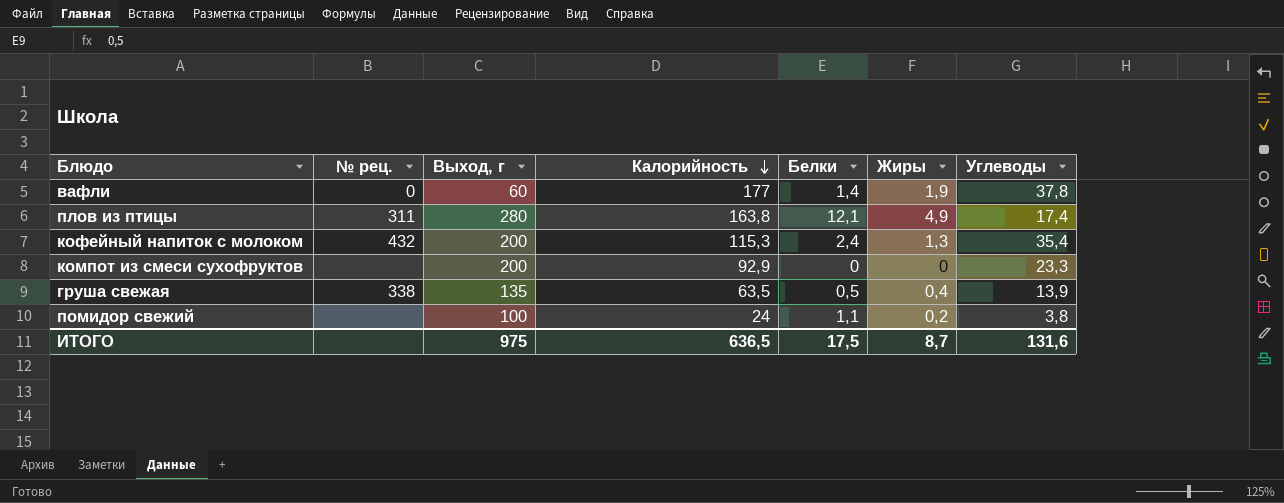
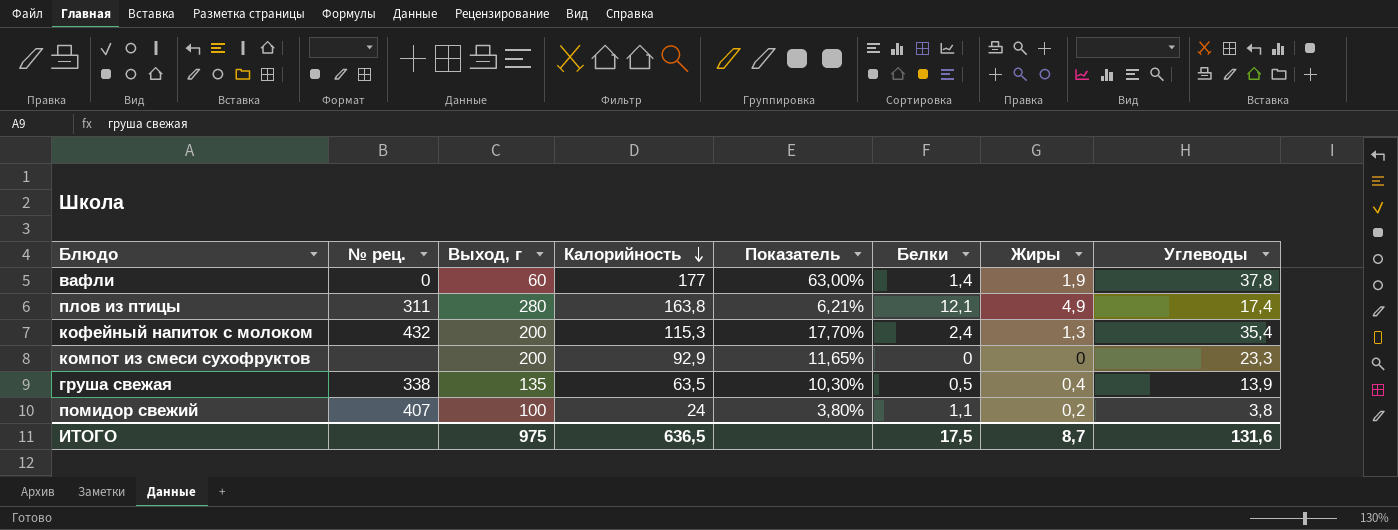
column Показатель | formula: none -> [Углеводы] / [Выход, г]
помидор свежий | № рец.: none -> 407

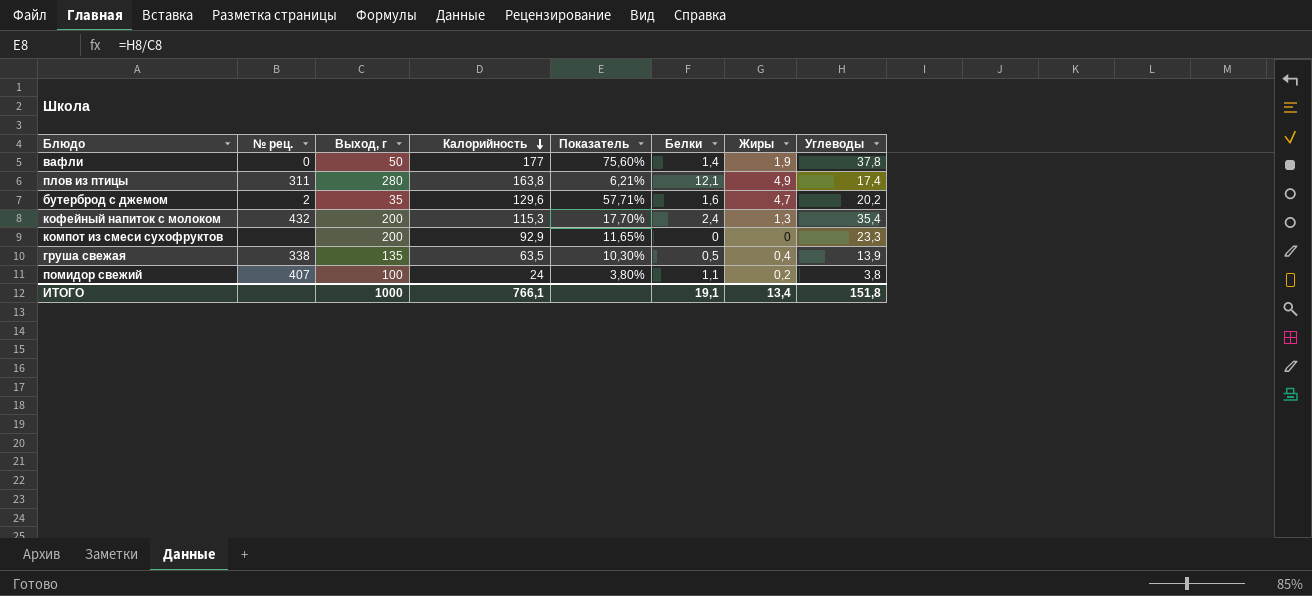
вафли | Выход, г: 60 -> 50
вафли | Показатель: 63,00% -> 75,60%
row бутерброд с джемом: none -> 2 | 35 | 129,6 | 57,71% | 1,6 | 4,7 | 20,2
ИТОГО | Выход, г: 975 -> 1000
ИТОГО | Калорийность: 636,5 -> 766,1
ИТОГО | Белки: 17,5 -> 19,1
ИТОГО | Жиры: 8,7 -> 13,4
ИТОГО | Углеводы: 131,6 -> 151,8

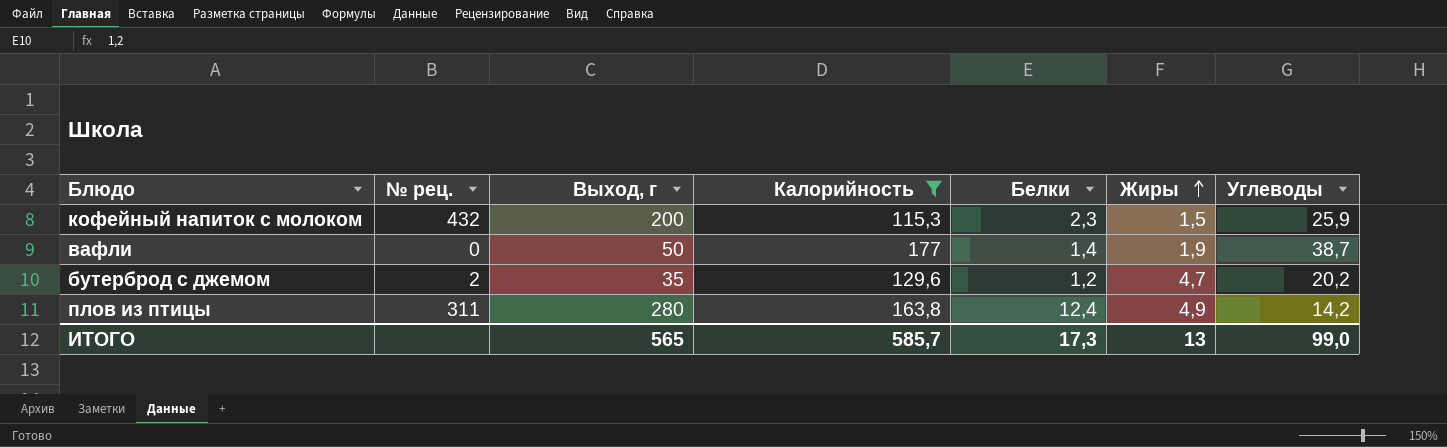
filter: none -> Калорийность >= 115,3
row order: Калорийность descending -> Жиры ascending
column Показатель | formula: [Углеводы] / [Выход, г] -> none
кофейный напиток с молоком | Белки: 2,4 -> 2,3
кофейный напиток с молоком | Жиры: 1,3 -> 1,5
кофейный напиток с молоком | Углеводы: 35,4 -> 25,9
вафли | Углеводы: 37,8 -> 38,7
бутерброд с джемом | Белки: 1,6 -> 1,2
плов из птицы | Белки: 12,1 -> 12,4
плов из птицы | Углеводы: 17,4 -> 14,2
ИТОГО | Выход, г: 1000 -> 565
ИТОГО | Калорийность: 766,1 -> 585,7
ИТОГО | Белки: 19,1 -> 17,3
ИТОГО | Жиры: 13,4 -> 13
ИТОГО | Углеводы: 151,8 -> 99,0

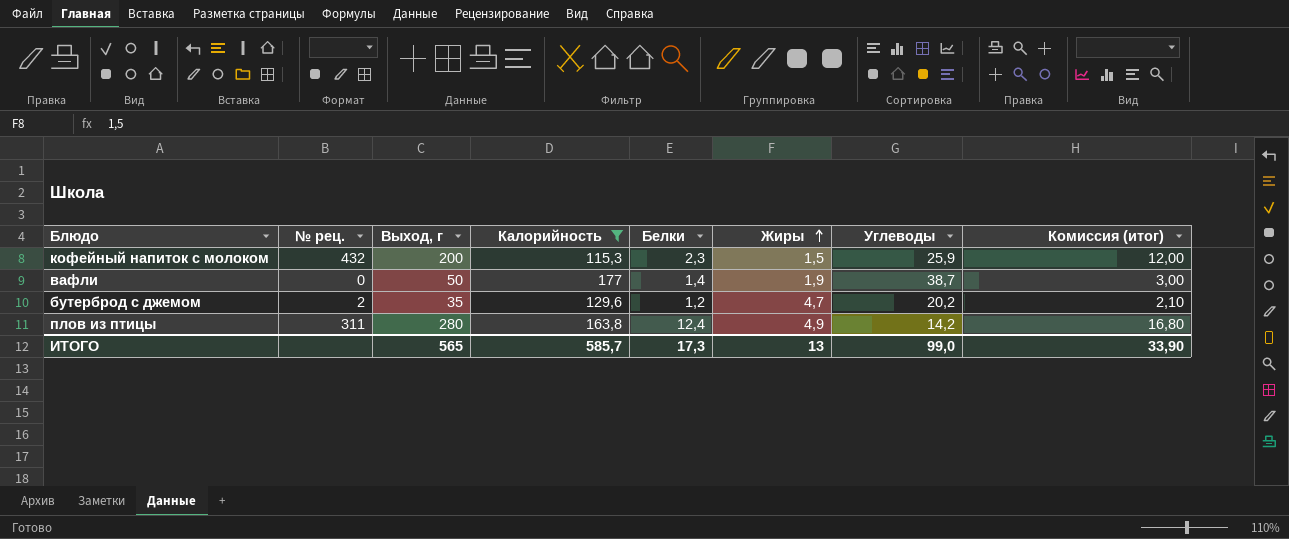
column Комиссия (итог) | formula: none -> [Выход, г] * 0,06

